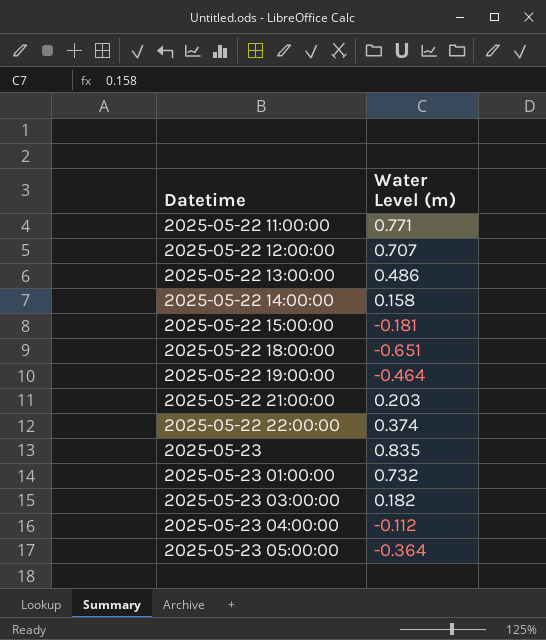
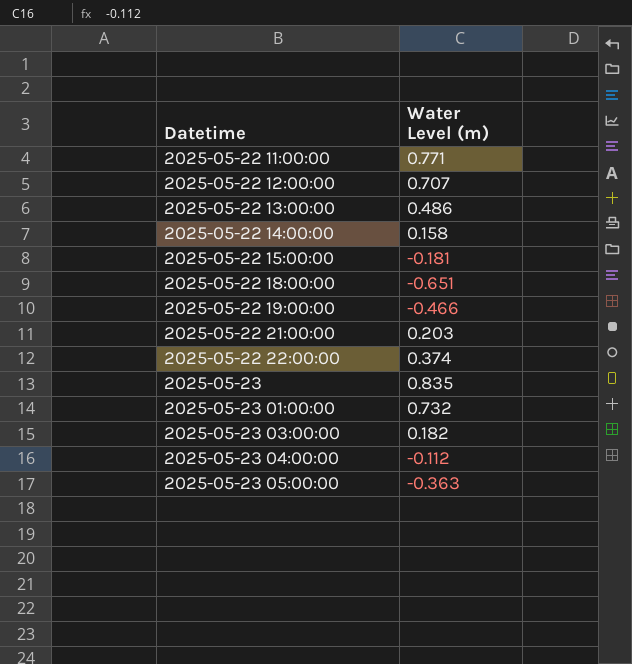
2025-05-22 19:00:00 | Water Level (m): -0.464 -> -0.466
2025-05-23 05:00:00 | Water Level (m): -0.364 -> -0.363

